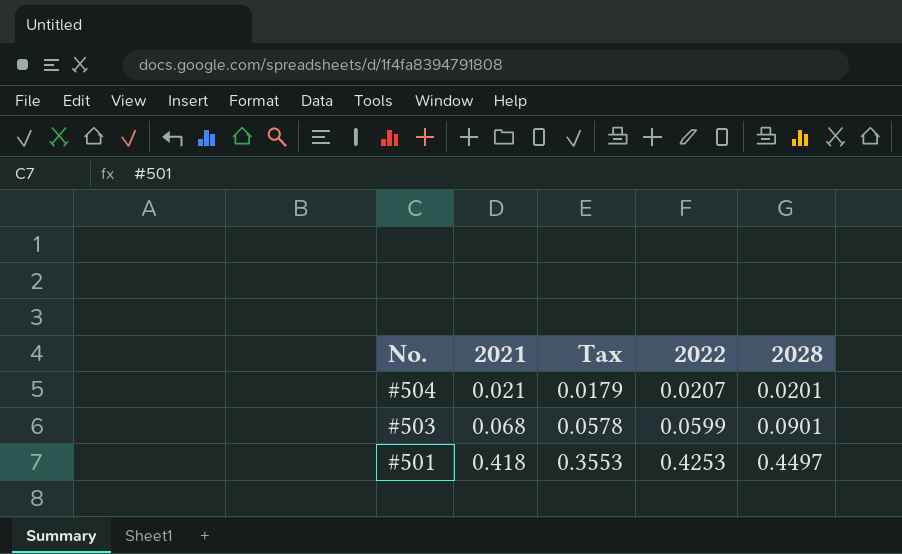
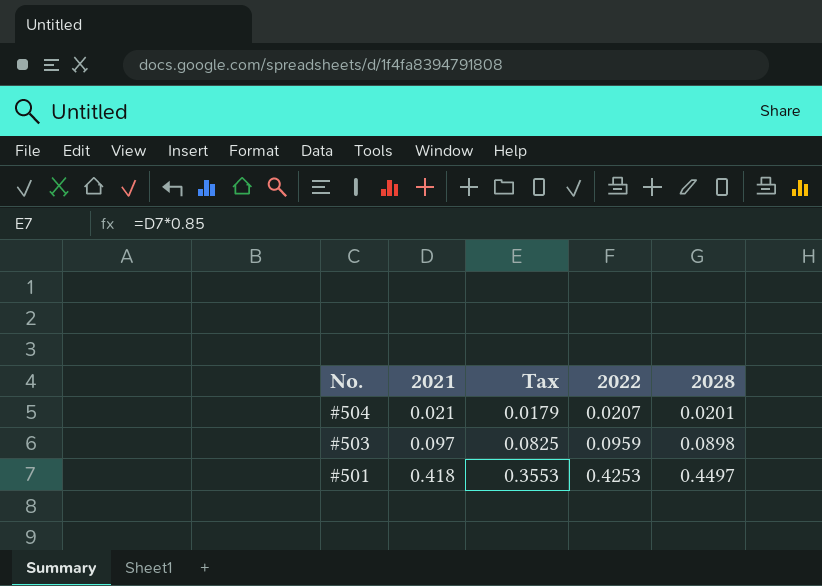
#503 | 2021: 0.068 -> 0.097
#503 | Tax: 0.0578 -> 0.0825
#503 | 2022: 0.0599 -> 0.0959
#503 | 2028: 0.0901 -> 0.0898

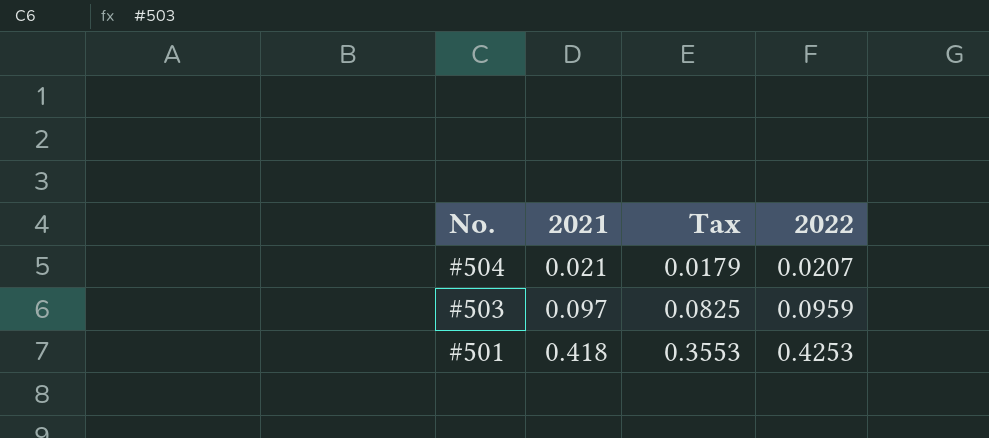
column 2028 | position: 5 -> none

